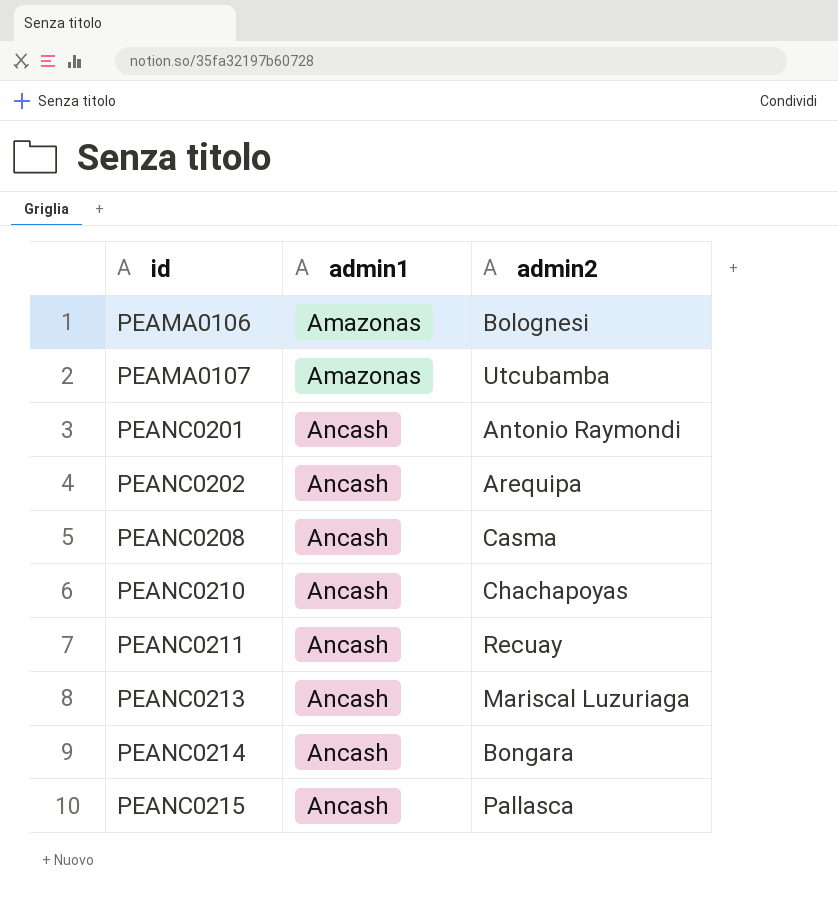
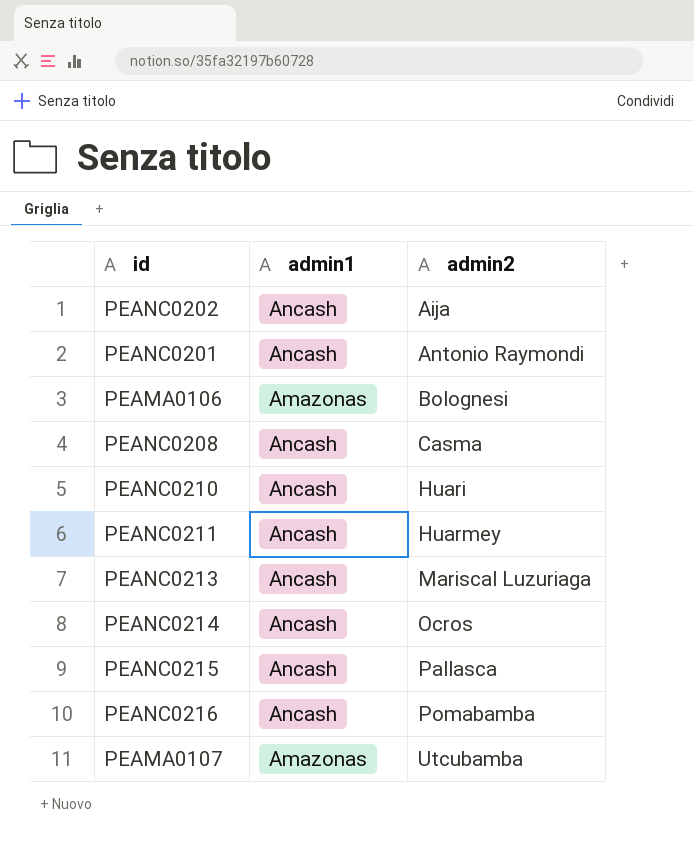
row order: id ascending -> admin2 ascending
PEANC0202 | admin2: Arequipa -> Aija
PEANC0210 | admin2: Chachapoyas -> Huari
PEANC0211 | admin2: Recuay -> Huarmey
PEANC0214 | admin2: Bongara -> Ocros
row PEANC0216: none -> Ancash | Pomabamba

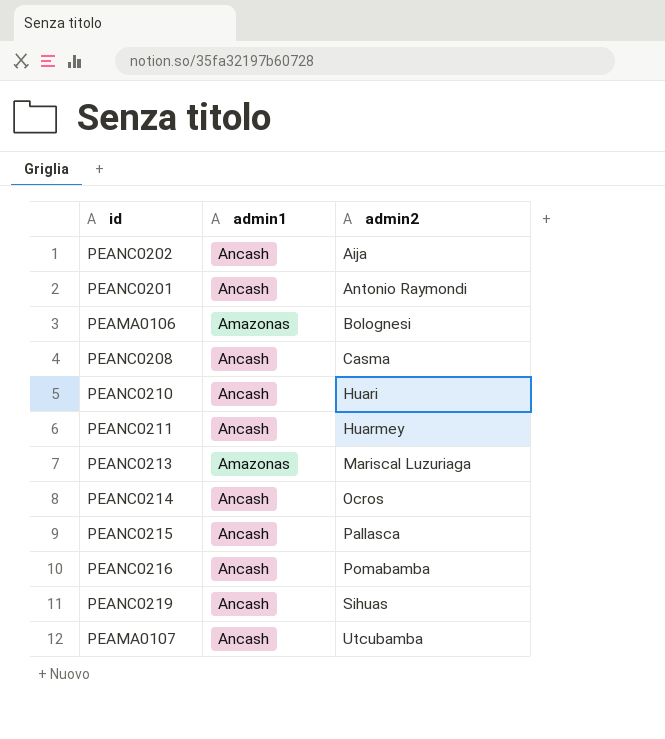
PEANC0213 | admin1: Ancash -> Amazonas
row PEANC0219: none -> Ancash | Sihuas
PEAMA0107 | admin1: Amazonas -> Ancash

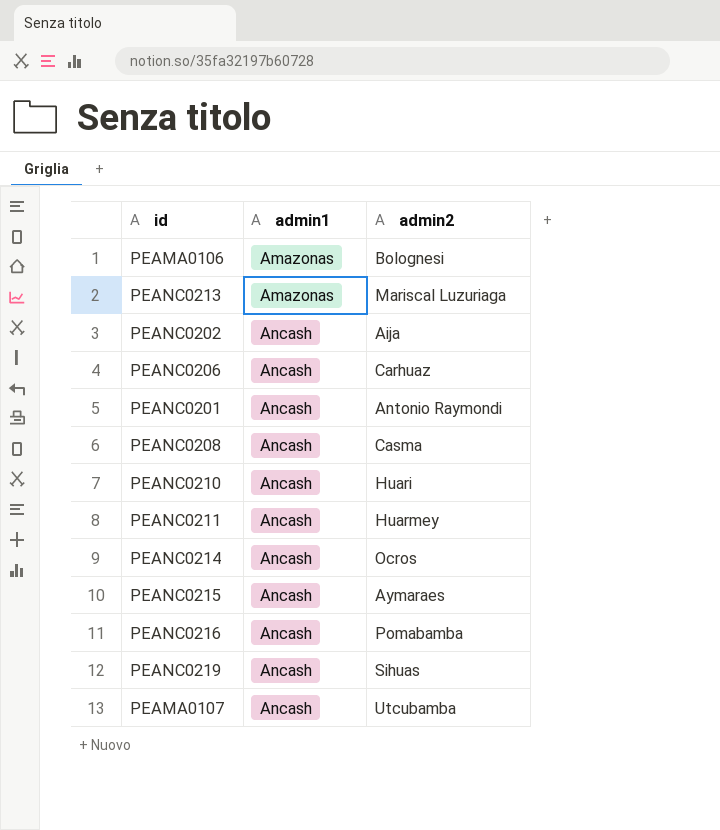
row order: admin2 ascending -> admin1 ascending
row PEANC0206: none -> Ancash | Carhuaz
PEANC0215 | admin2: Pallasca -> Aymaraes

